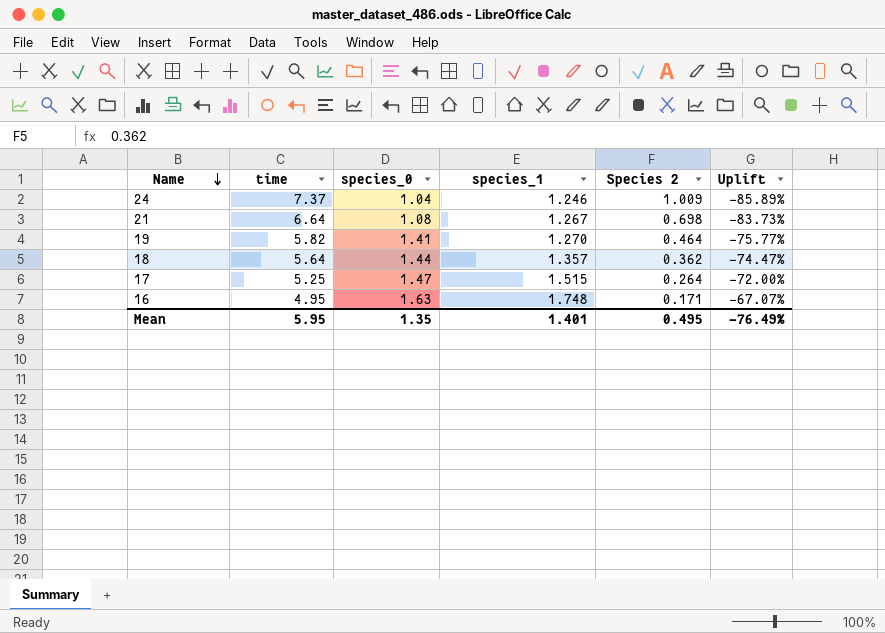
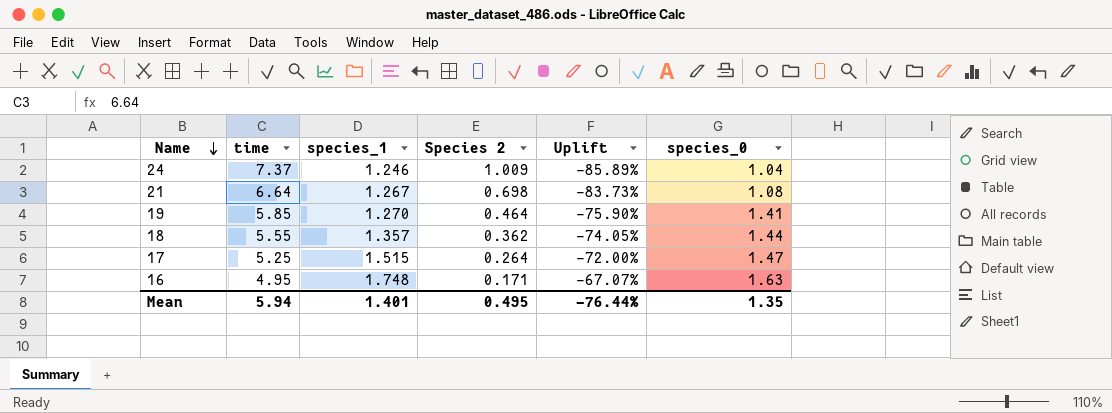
column species_0 | position: 3 -> 6
19 | time: 5.82 -> 5.85
19 | Uplift: -75.77% -> -75.90%
18 | time: 5.64 -> 5.55
18 | Uplift: -74.47% -> -74.05%
Mean | time: 5.95 -> 5.94
Mean | Uplift: -76.49% -> -76.44%

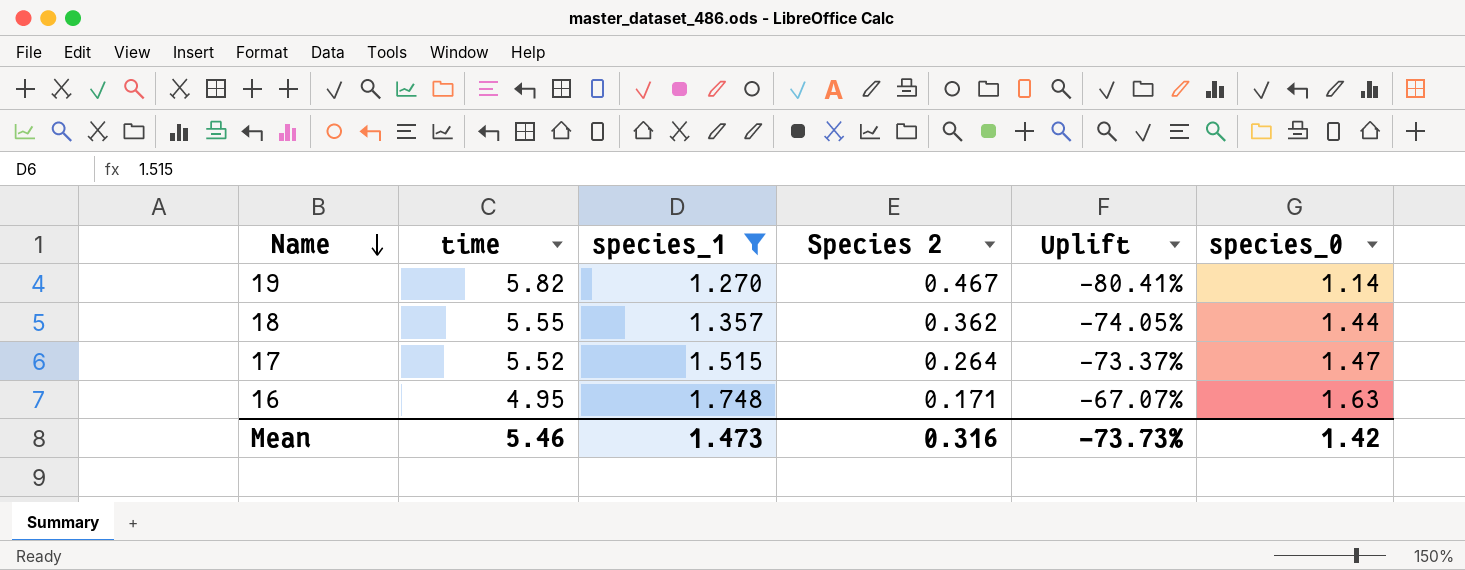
filter: none -> species_1 >= 1.270
19 | time: 5.85 -> 5.82
19 | Species 2: 0.464 -> 0.467
19 | Uplift: -75.90% -> -80.41%
19 | species_0: 1.41 -> 1.14
17 | time: 5.25 -> 5.52
17 | Uplift: -72.00% -> -73.37%
Mean | time: 5.94 -> 5.46
Mean | species_1: 1.401 -> 1.473
Mean | Species 2: 0.495 -> 0.316
Mean | Uplift: -76.44% -> -73.73%
Mean | species_0: 1.35 -> 1.42

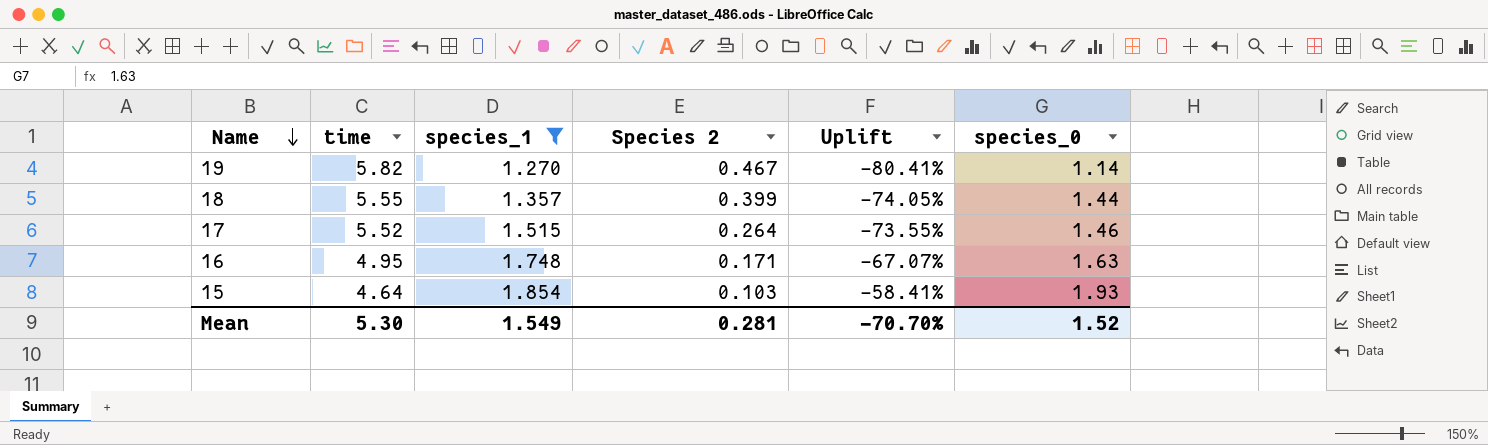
18 | Species 2: 0.362 -> 0.399
17 | Uplift: -73.37% -> -73.55%
17 | species_0: 1.47 -> 1.46
row 15: none -> 4.64 | 1.854 | 0.103 | -58.41% | 1.93
Mean | time: 5.46 -> 5.30
Mean | species_1: 1.473 -> 1.549
Mean | Species 2: 0.316 -> 0.281
Mean | Uplift: -73.73% -> -70.70%
Mean | species_0: 1.42 -> 1.52

